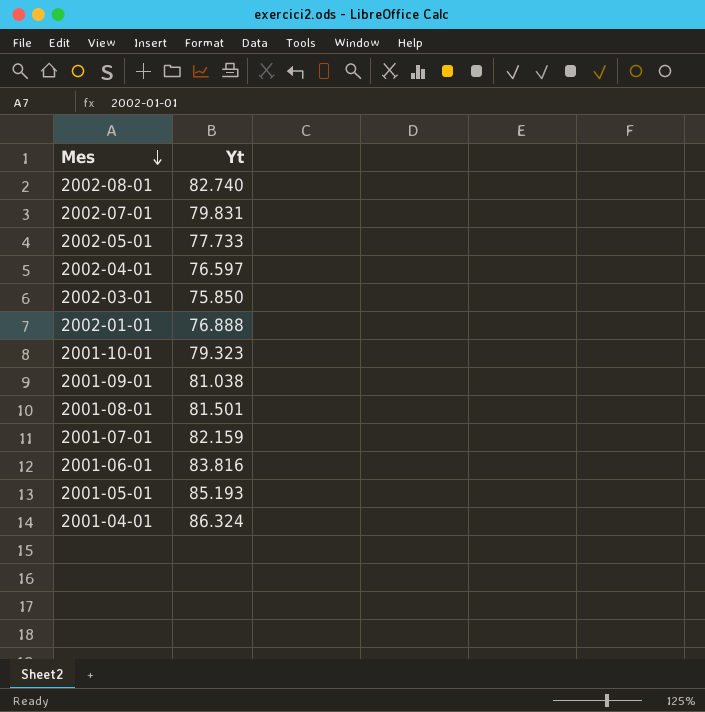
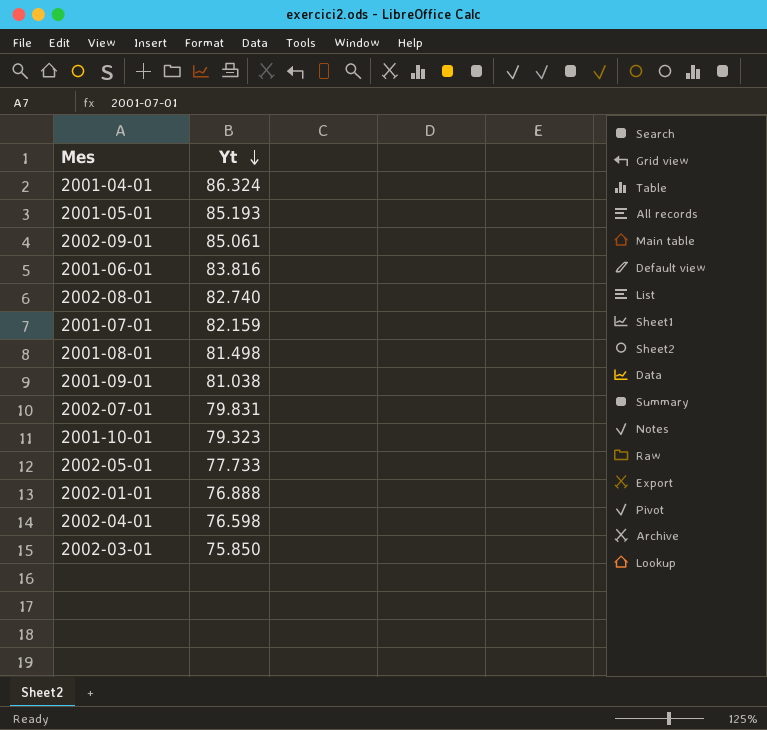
row order: Mes descending -> Yt descending
row 2002-09-01: none -> 85.061
2001-08-01 | Yt: 81.501 -> 81.498
2002-04-01 | Yt: 76.597 -> 76.598

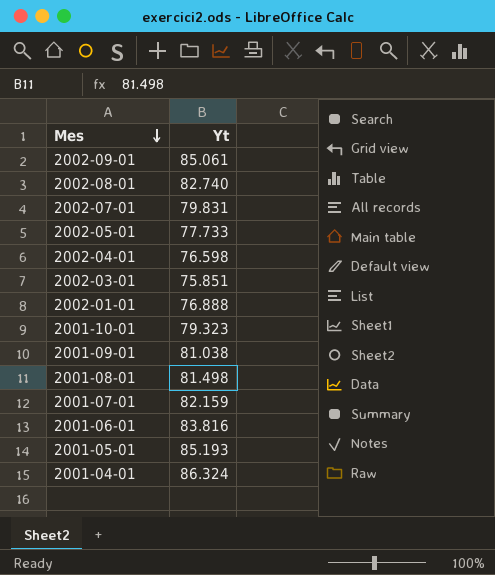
row order: Yt descending -> Mes descending
2002-03-01 | Yt: 75.850 -> 75.851

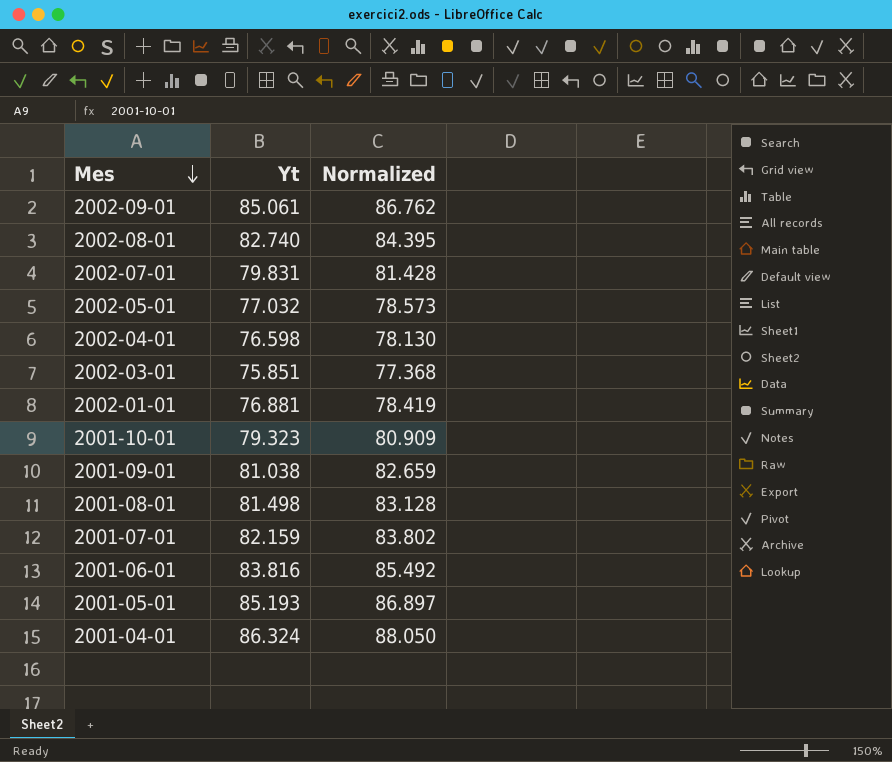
column Normalized | formula: none -> [Yt] * 1.02
2002-05-01 | Yt: 77.733 -> 77.032
2002-01-01 | Yt: 76.888 -> 76.881

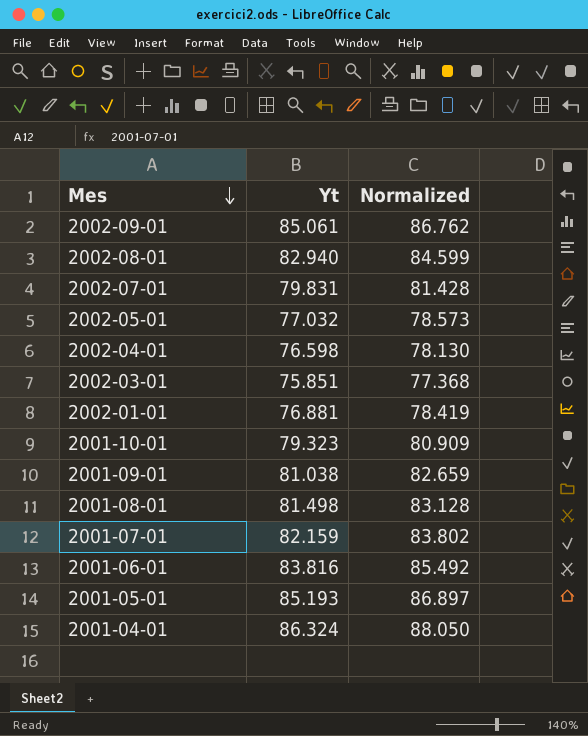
2002-08-01 | Yt: 82.740 -> 82.940
2002-08-01 | Normalized: 84.395 -> 84.599

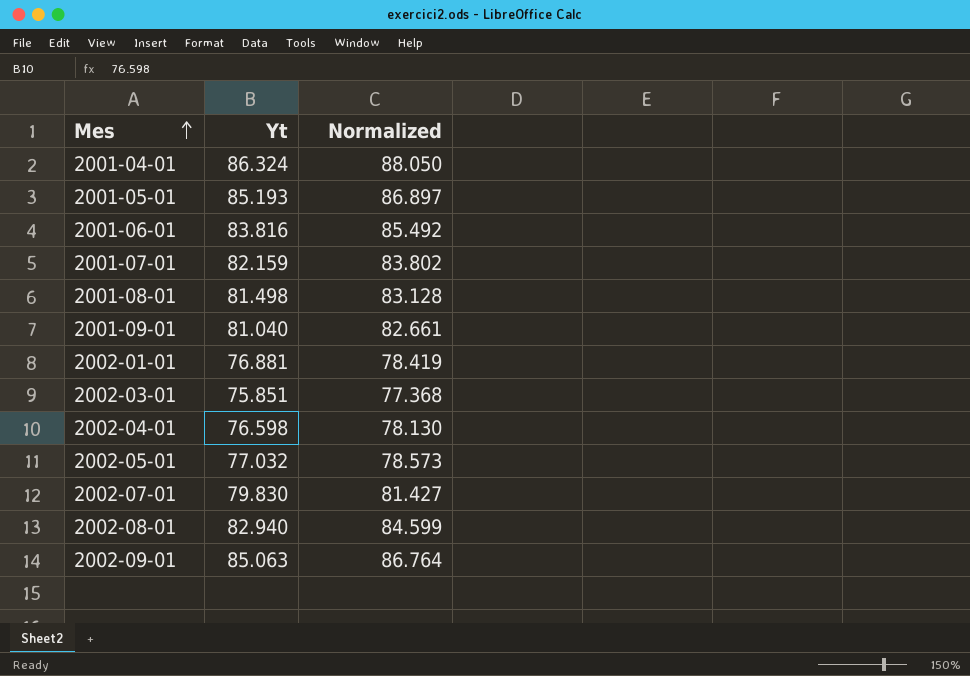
row order: Mes descending -> Mes ascending
row 2001-10-01: 79.323 | 80.909 -> none
2001-09-01 | Yt: 81.038 -> 81.040
2001-09-01 | Normalized: 82.659 -> 82.661
2002-07-01 | Yt: 79.831 -> 79.830
2002-07-01 | Normalized: 81.428 -> 81.427
2002-09-01 | Yt: 85.061 -> 85.063
2002-09-01 | Normalized: 86.762 -> 86.764

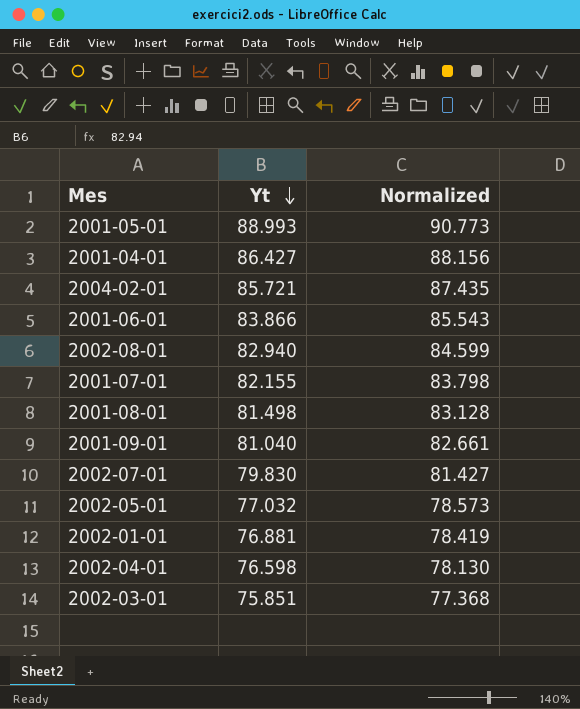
row order: Mes ascending -> Yt descending
row 2002-09-01: 85.063 | 86.764 -> none
2001-05-01 | Yt: 85.193 -> 88.993
2001-05-01 | Normalized: 86.897 -> 90.773
2001-04-01 | Yt: 86.324 -> 86.427
2001-04-01 | Normalized: 88.050 -> 88.156
row 2004-02-01: none -> 85.721 | 87.435
2001-06-01 | Yt: 83.816 -> 83.866
2001-06-01 | Normalized: 85.492 -> 85.543
2001-07-01 | Yt: 82.159 -> 82.155
2001-07-01 | Normalized: 83.802 -> 83.798

